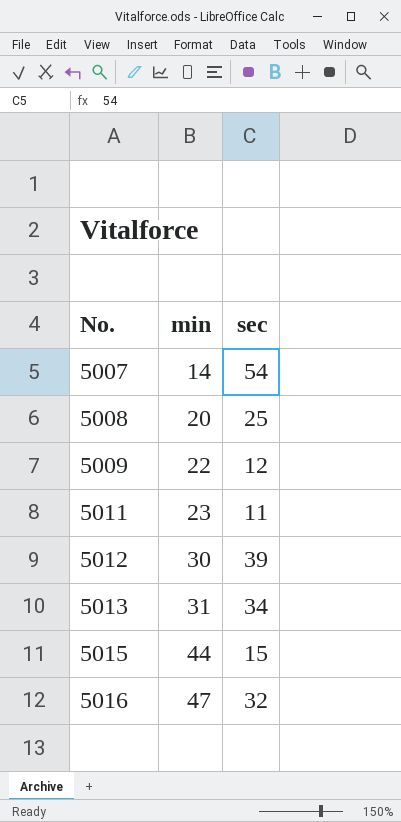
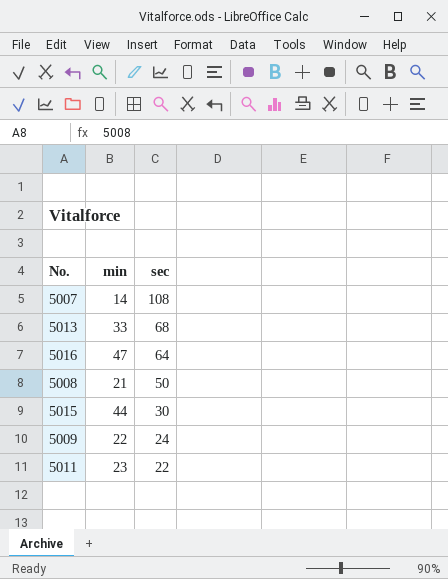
row order: No. ascending -> sec descending
row 5012: 30 | 39 -> none
5007 | sec: 54 -> 108
5013 | min: 31 -> 33
5013 | sec: 34 -> 68
5016 | sec: 32 -> 64
5008 | min: 20 -> 21
5008 | sec: 25 -> 50
5015 | sec: 15 -> 30
5009 | sec: 12 -> 24
5011 | sec: 11 -> 22

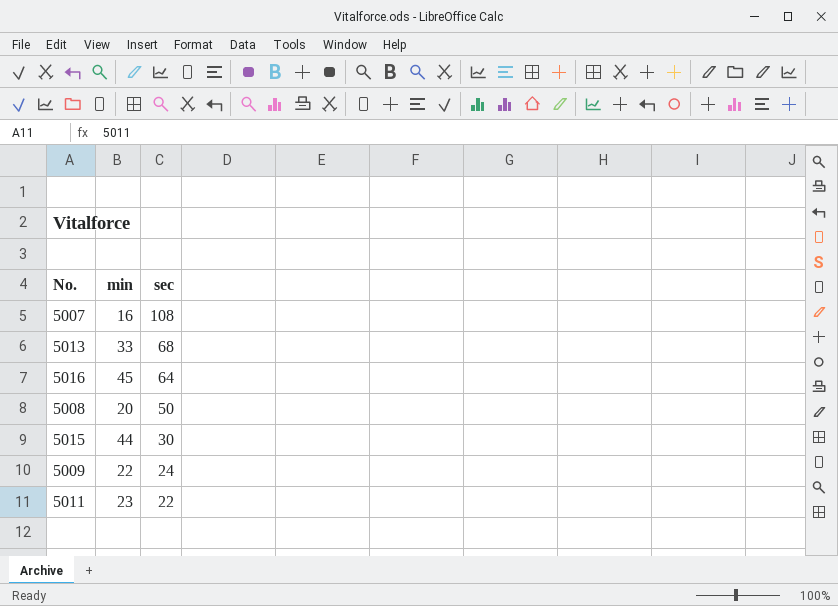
5007 | min: 14 -> 16
5016 | min: 47 -> 45
5008 | min: 21 -> 20

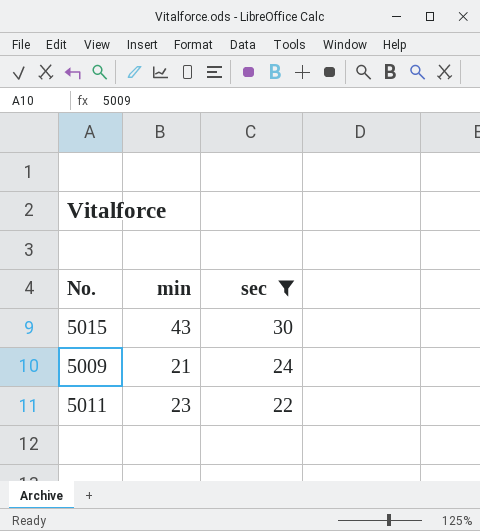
filter: none -> sec <= 30
5015 | min: 44 -> 43
5009 | min: 22 -> 21

